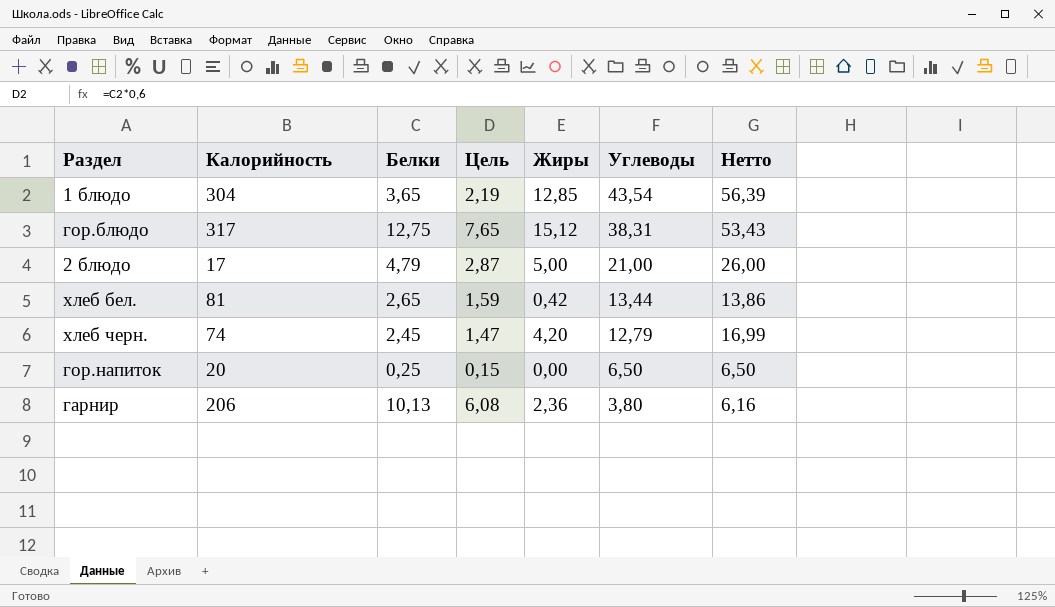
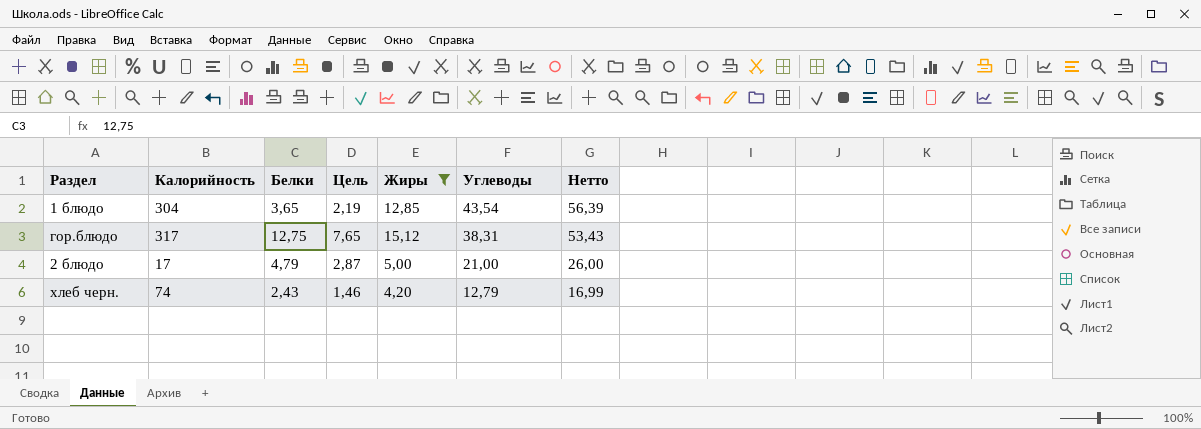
filter: none -> Жиры >= 4,20
хлеб черн. | Белки: 2,45 -> 2,43
хлеб черн. | Цель: 1,47 -> 1,46

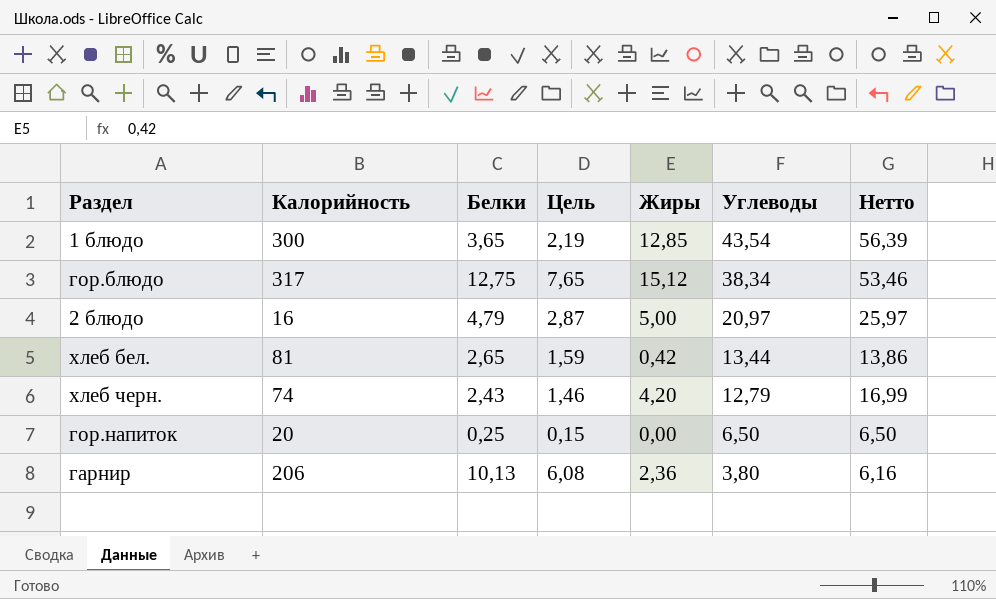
filter: Жиры >= 4,20 -> none
1 блюдо | Калорийность: 304 -> 300
гор.блюдо | Углеводы: 38,31 -> 38,34
гор.блюдо | Нетто: 53,43 -> 53,46
2 блюдо | Калорийность: 17 -> 16
2 блюдо | Углеводы: 21,00 -> 20,97
2 блюдо | Нетто: 26,00 -> 25,97

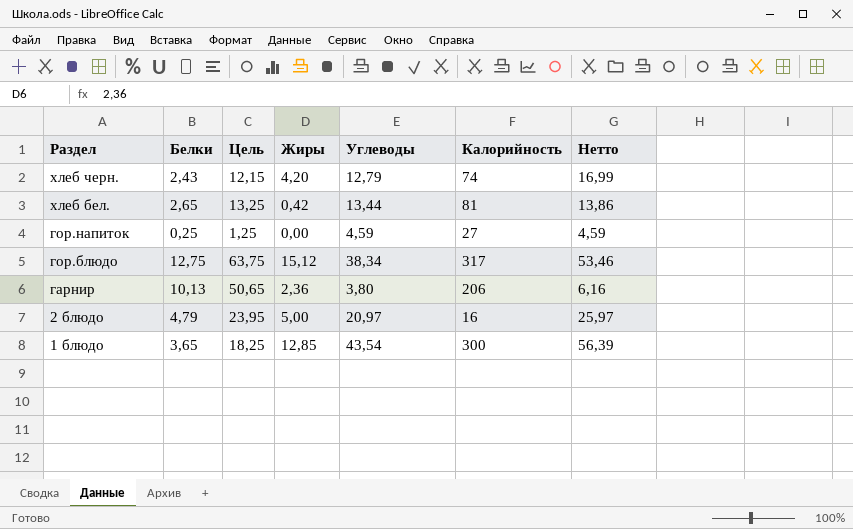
row order: Углеводы descending -> Раздел descending
column Цель | formula: [Белки] * 0,6 -> [Белки] * 5
column Калорийность | position: 2 -> 6
гор.напиток | Углеводы: 6,50 -> 4,59
гор.напиток | Калорийность: 20 -> 27
гор.напиток | Нетто: 6,50 -> 4,59

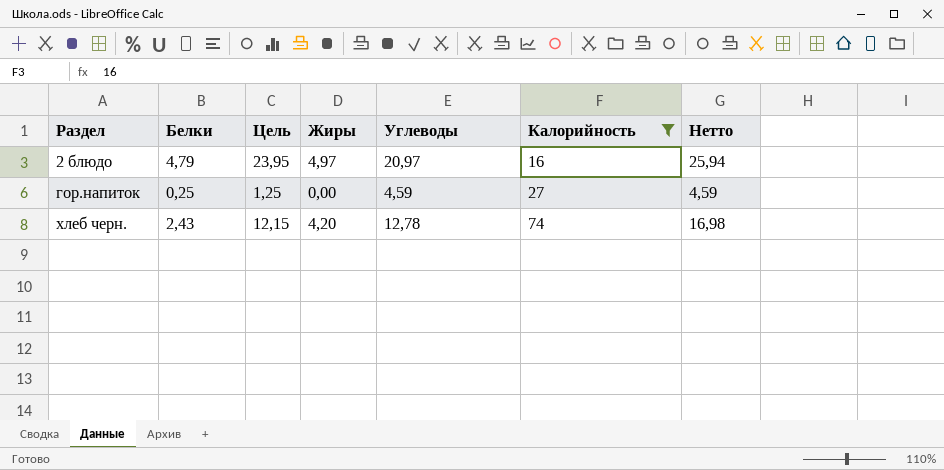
filter: none -> Калорийность <= 74
row order: Раздел descending -> Раздел ascending
2 блюдо | Жиры: 5,00 -> 4,97
2 блюдо | Нетто: 25,97 -> 25,94
хлеб черн. | Углеводы: 12,79 -> 12,78
хлеб черн. | Нетто: 16,99 -> 16,98

